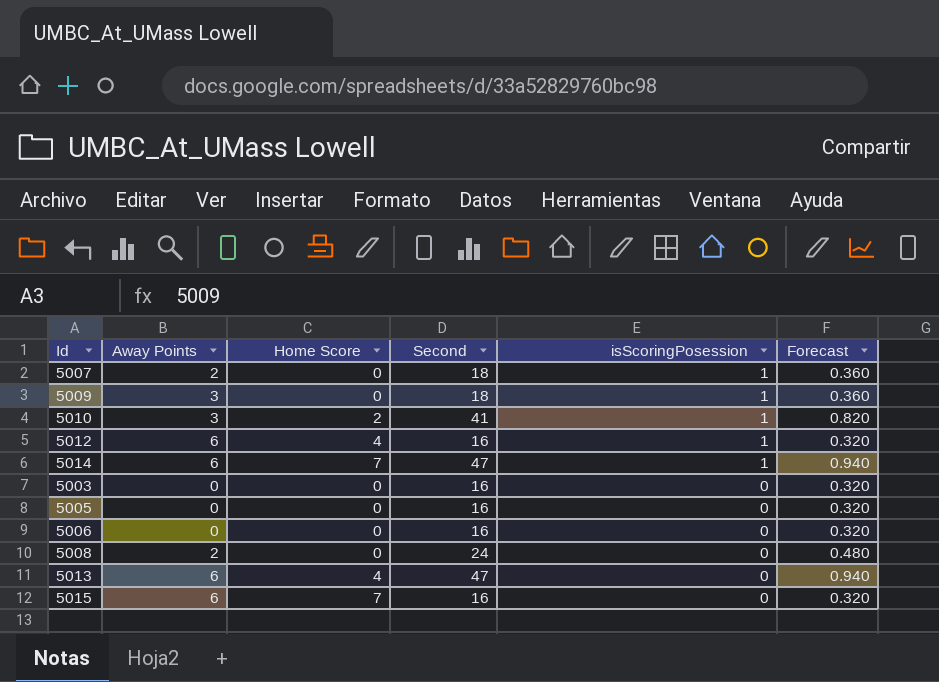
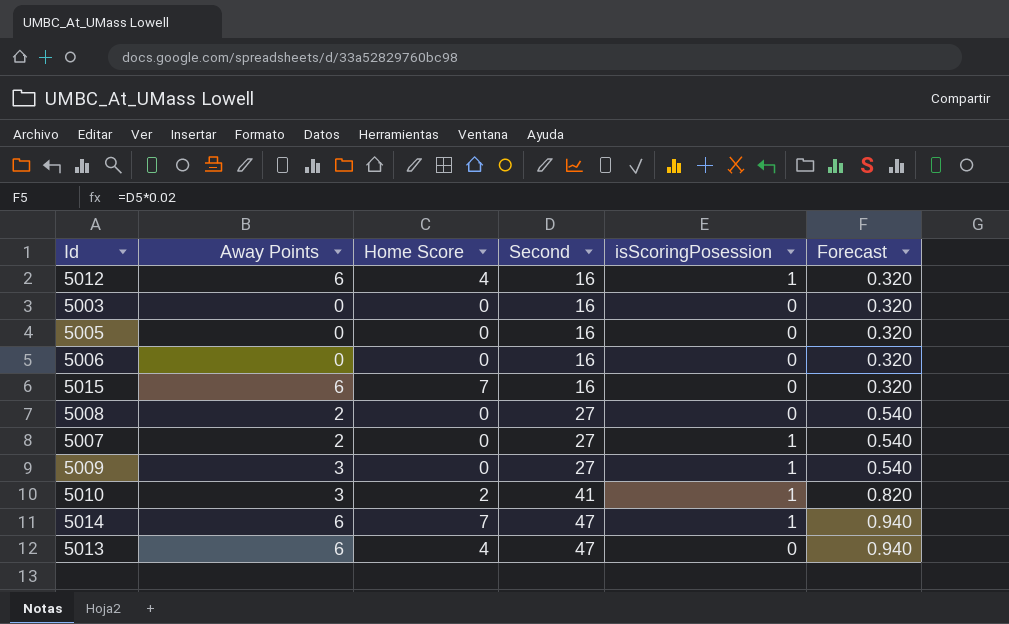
row order: isScoringPosession descending -> Second ascending
5008 | Second: 24 -> 27
5008 | Forecast: 0.480 -> 0.540
5007 | Second: 18 -> 27
5007 | Forecast: 0.360 -> 0.540
5009 | Second: 18 -> 27
5009 | Forecast: 0.360 -> 0.540

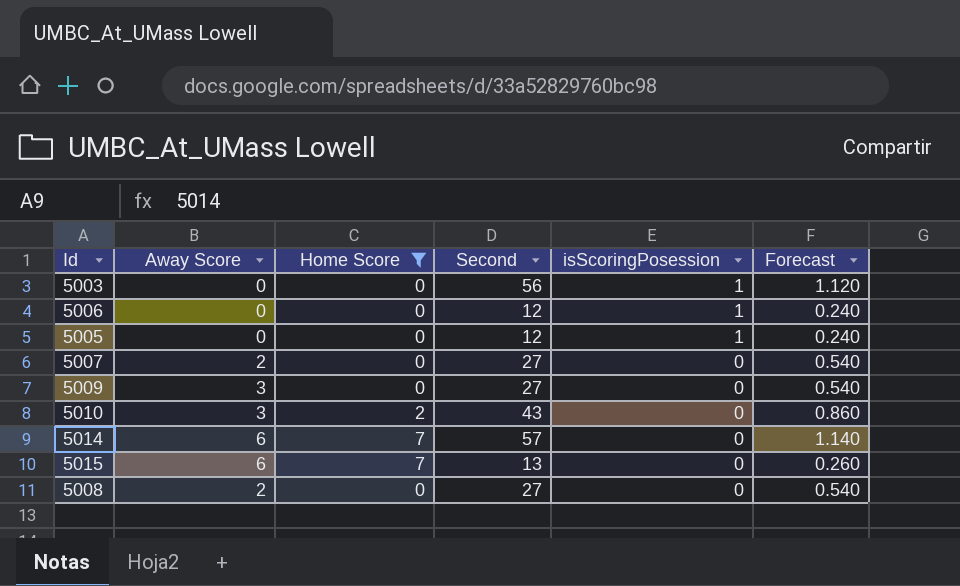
filter: none -> Home Score != 4
row order: Second ascending -> isScoringPosession descending
column name: Away Points -> Away Score
5003 | Second: 16 -> 56
5003 | isScoringPosession: 0 -> 1
5003 | Forecast: 0.320 -> 1.120
5006 | Second: 16 -> 12
5006 | isScoringPosession: 0 -> 1
5006 | Forecast: 0.320 -> 0.240
5005 | Second: 16 -> 12
5005 | isScoringPosession: 0 -> 1
5005 | Forecast: 0.320 -> 0.240
5007 | isScoringPosession: 1 -> 0
5009 | isScoringPosession: 1 -> 0
5010 | Second: 41 -> 43
5010 | isScoringPosession: 1 -> 0
5010 | Forecast: 0.820 -> 0.860
5014 | Second: 47 -> 57
5014 | isScoringPosession: 1 -> 0
5014 | Forecast: 0.940 -> 1.140
5015 | Second: 16 -> 13
5015 | Forecast: 0.320 -> 0.260

